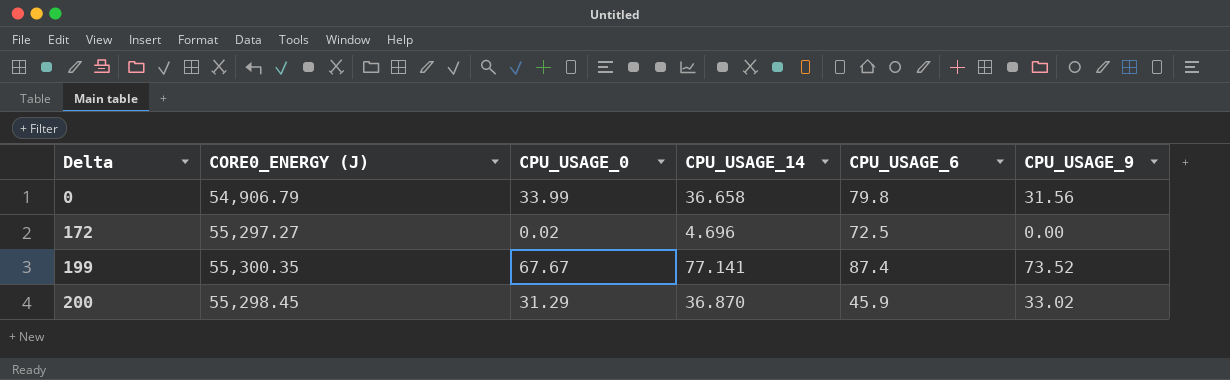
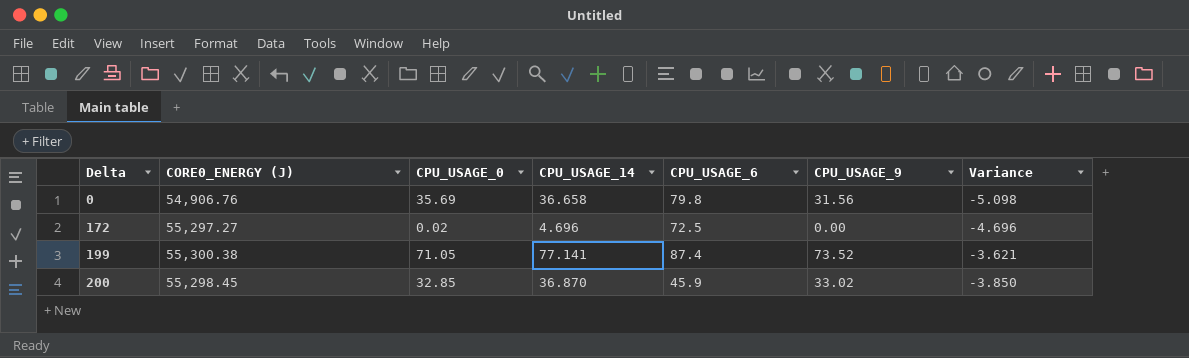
column Variance | formula: none -> [CPU_USAGE_9] - [CPU_USAGE_14]
0 | CORE0_ENERGY (J): 54,906.79 -> 54,906.76
0 | CPU_USAGE_0: 33.99 -> 35.69
199 | CORE0_ENERGY (J): 55,300.35 -> 55,300.38
199 | CPU_USAGE_0: 67.67 -> 71.05
200 | CPU_USAGE_0: 31.29 -> 32.85

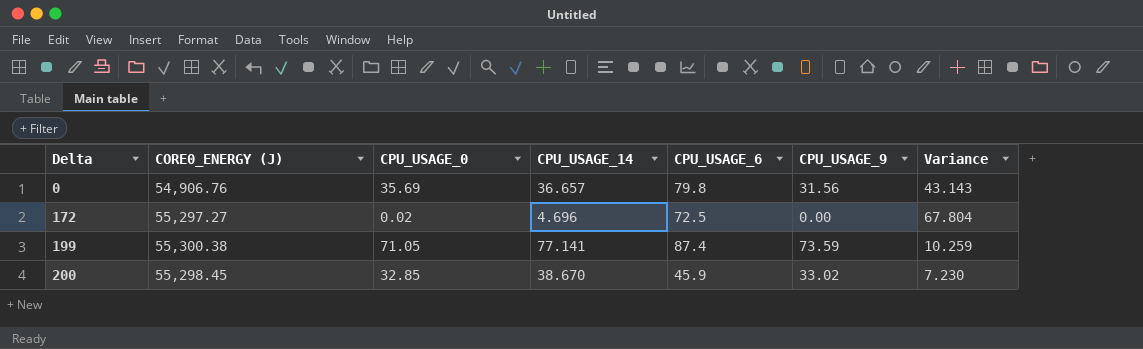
column Variance | formula: [CPU_USAGE_9] - [CPU_USAGE_14] -> [CPU_USAGE_6] - [CPU_USAGE_14]
0 | CPU_USAGE_14: 36.658 -> 36.657
199 | CPU_USAGE_9: 73.52 -> 73.59
200 | CPU_USAGE_14: 36.870 -> 38.670

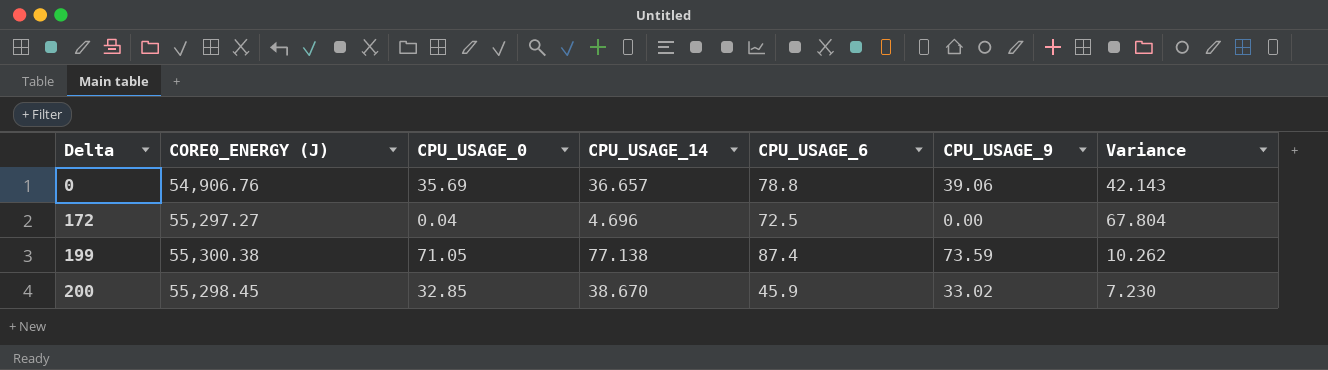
0 | CPU_USAGE_6: 79.8 -> 78.8
0 | CPU_USAGE_9: 31.56 -> 39.06
0 | Variance: 43.143 -> 42.143
172 | CPU_USAGE_0: 0.02 -> 0.04
199 | CPU_USAGE_14: 77.141 -> 77.138
199 | Variance: 10.259 -> 10.262

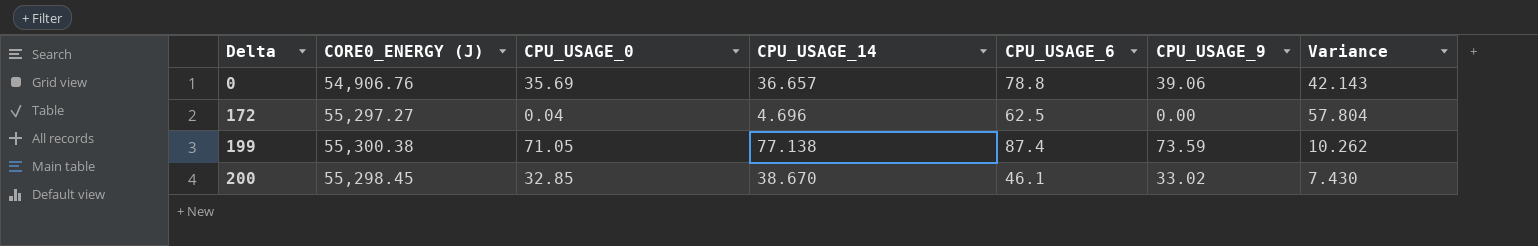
172 | CPU_USAGE_6: 72.5 -> 62.5
172 | Variance: 67.804 -> 57.804
200 | CPU_USAGE_6: 45.9 -> 46.1
200 | Variance: 7.230 -> 7.430

